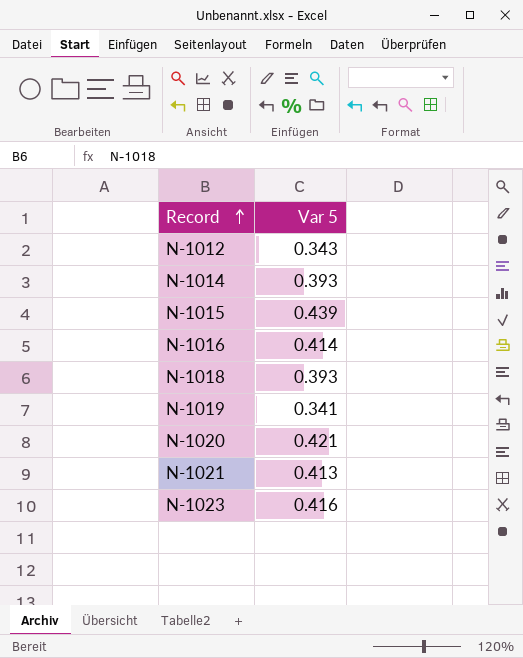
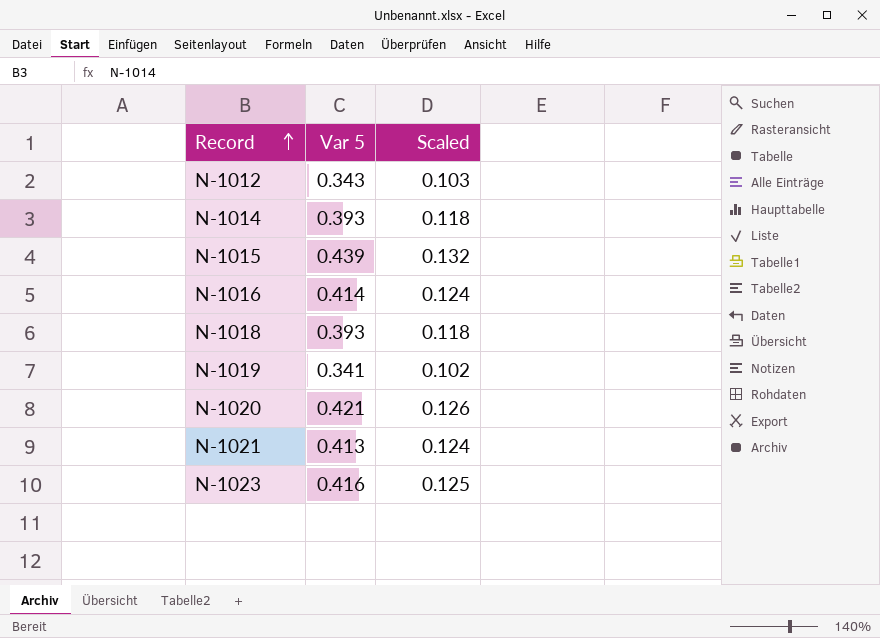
column Scaled | formula: none -> [Var 5] * 0.3

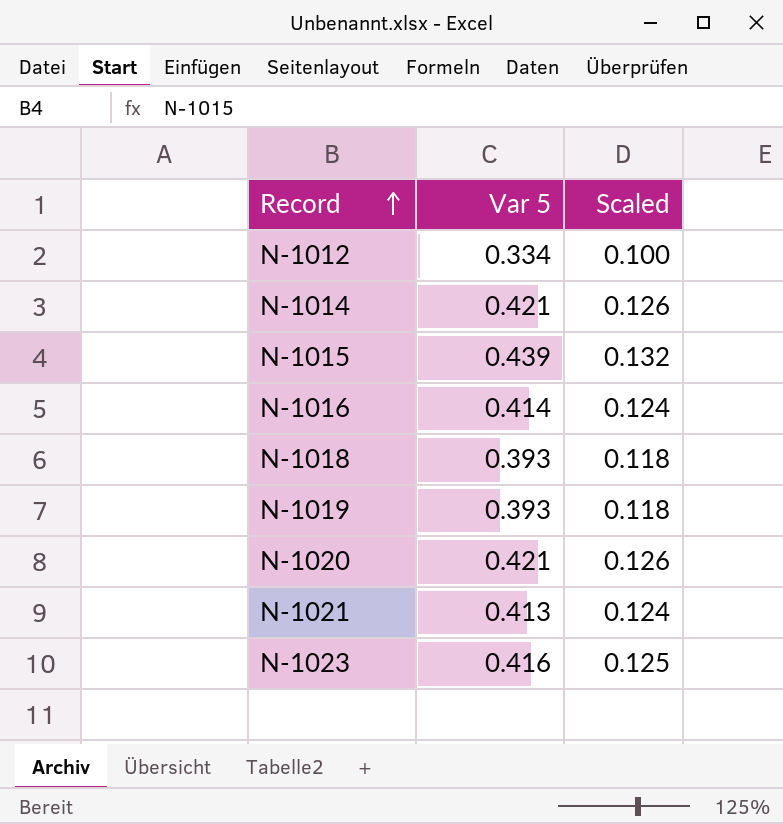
N-1012 | Var 5: 0.343 -> 0.334
N-1012 | Scaled: 0.103 -> 0.100
N-1014 | Var 5: 0.393 -> 0.421
N-1014 | Scaled: 0.118 -> 0.126
N-1019 | Var 5: 0.341 -> 0.393
N-1019 | Scaled: 0.102 -> 0.118

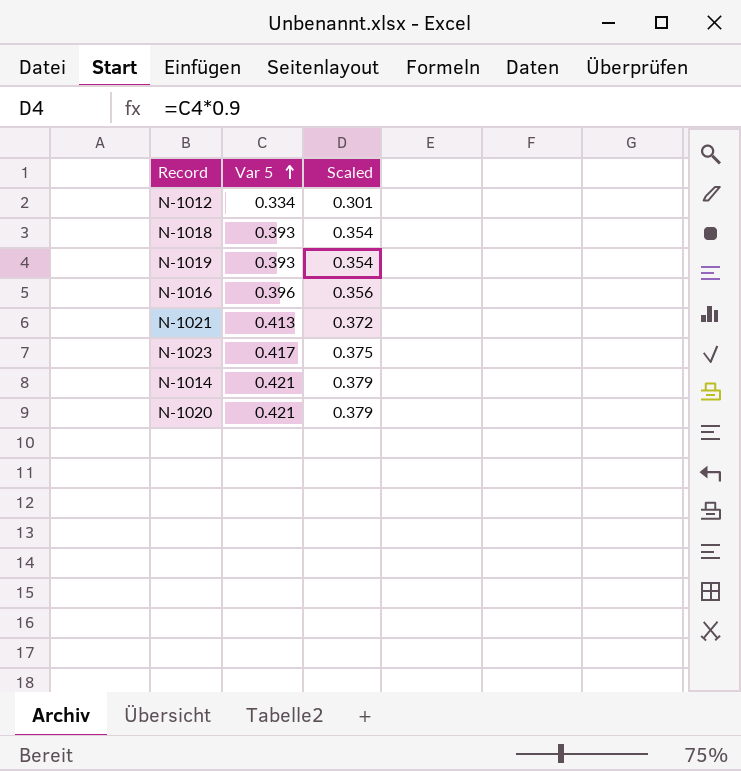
row order: Record ascending -> Var 5 ascending
column Scaled | formula: [Var 5] * 0.3 -> [Var 5] * 0.9
row N-1015: 0.439 | 0.132 -> none
N-1016 | Var 5: 0.414 -> 0.396
N-1023 | Var 5: 0.416 -> 0.417

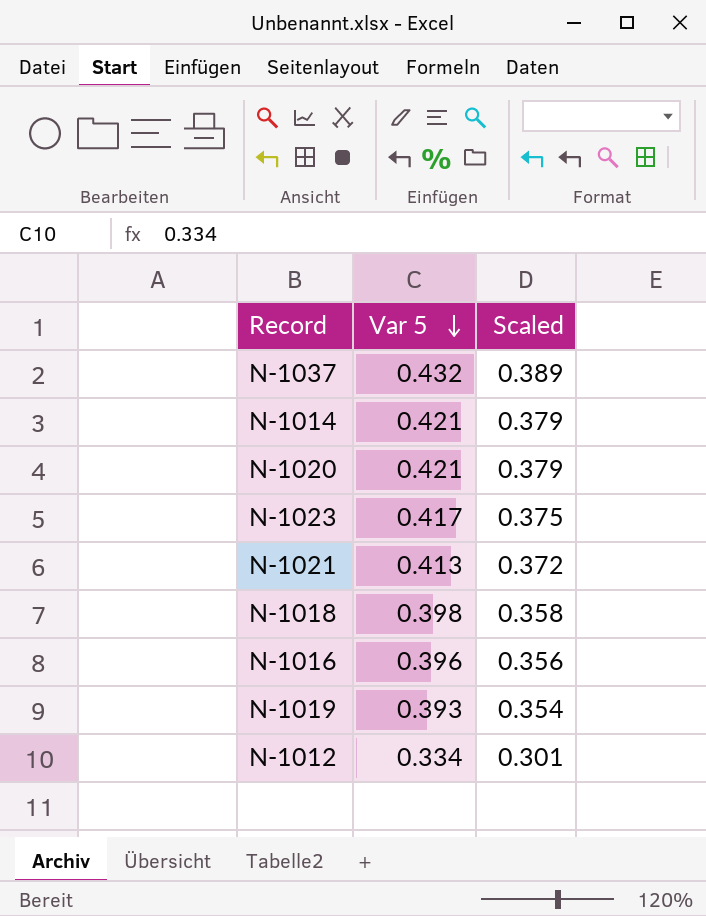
row order: Var 5 ascending -> Var 5 descending
row N-1037: none -> 0.432 | 0.389
N-1018 | Var 5: 0.393 -> 0.398
N-1018 | Scaled: 0.354 -> 0.358

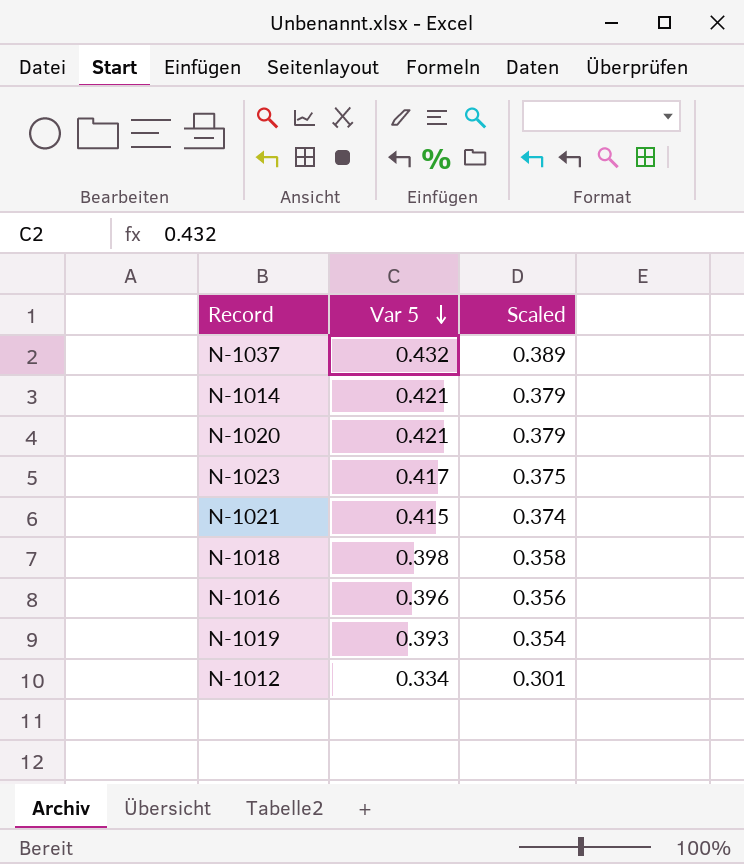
N-1021 | Var 5: 0.413 -> 0.415
N-1021 | Scaled: 0.372 -> 0.374

